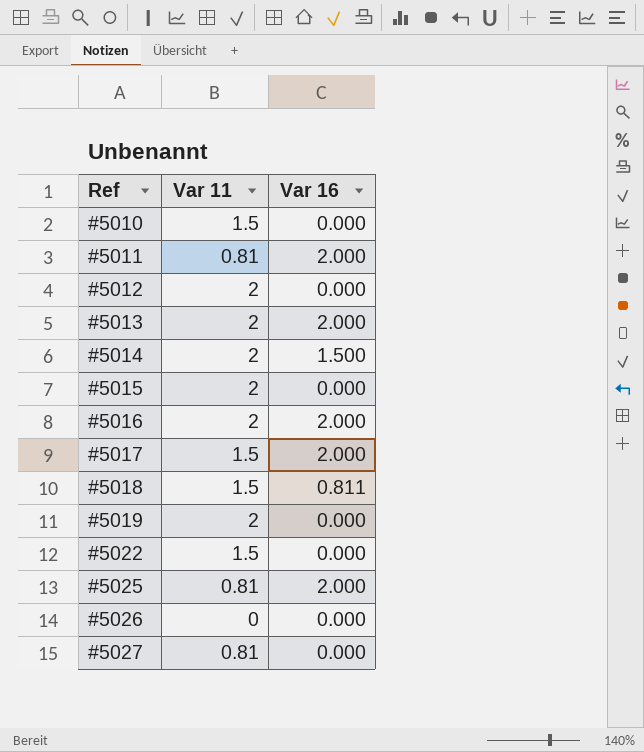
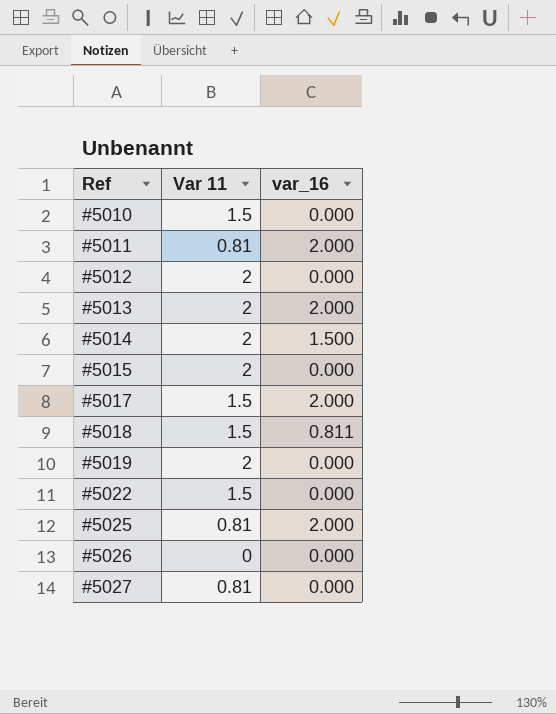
column name: Var 16 -> var_16
row #5016: 2 | 2.000 -> none

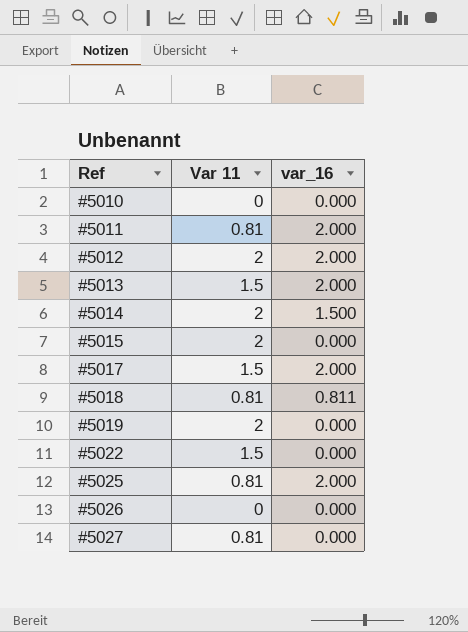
#5010 | Var 11: 1.5 -> 0
#5012 | var_16: 0.000 -> 2.000
#5013 | Var 11: 2 -> 1.5
#5018 | Var 11: 1.5 -> 0.81

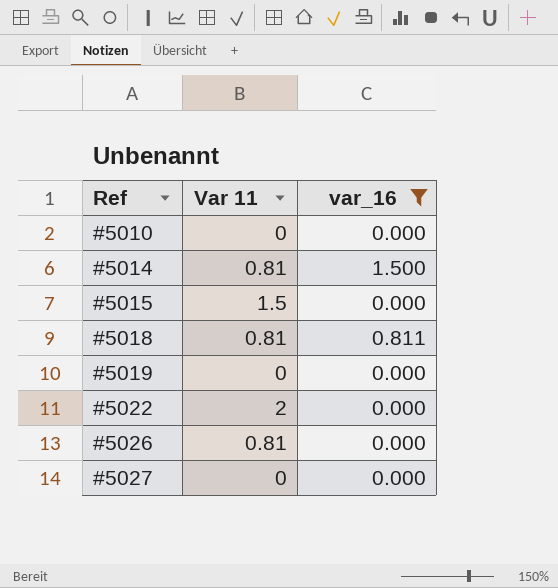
filter: none -> var_16 != 2.000
#5014 | Var 11: 2 -> 0.81
#5015 | Var 11: 2 -> 1.5
#5019 | Var 11: 2 -> 0
#5022 | Var 11: 1.5 -> 2
#5026 | Var 11: 0 -> 0.81
#5027 | Var 11: 0.81 -> 0

